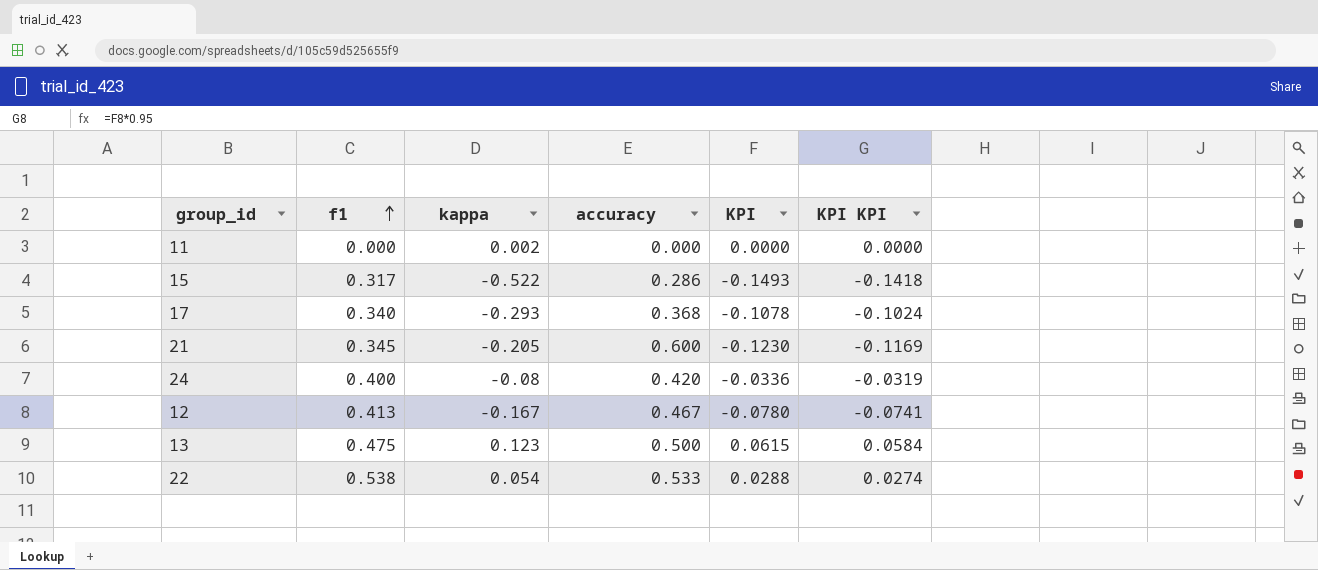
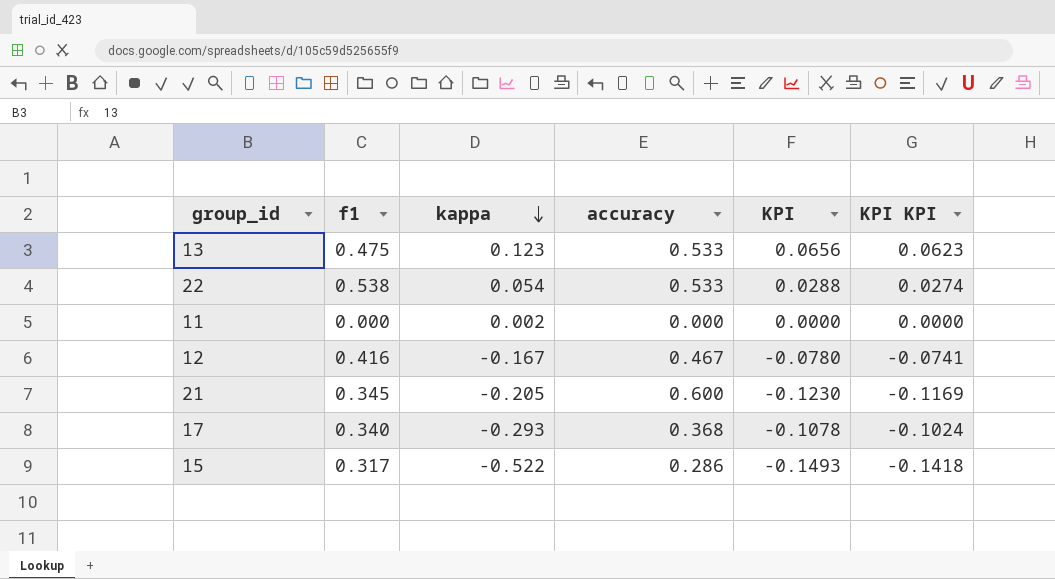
row order: f1 ascending -> kappa descending
row 24: 0.400 | -0.08 | 0.420 | -0.0336 | -0.0319 -> none
13 | accuracy: 0.500 -> 0.533
13 | KPI: 0.0615 -> 0.0656
13 | KPI KPI: 0.0584 -> 0.0623
12 | f1: 0.413 -> 0.416

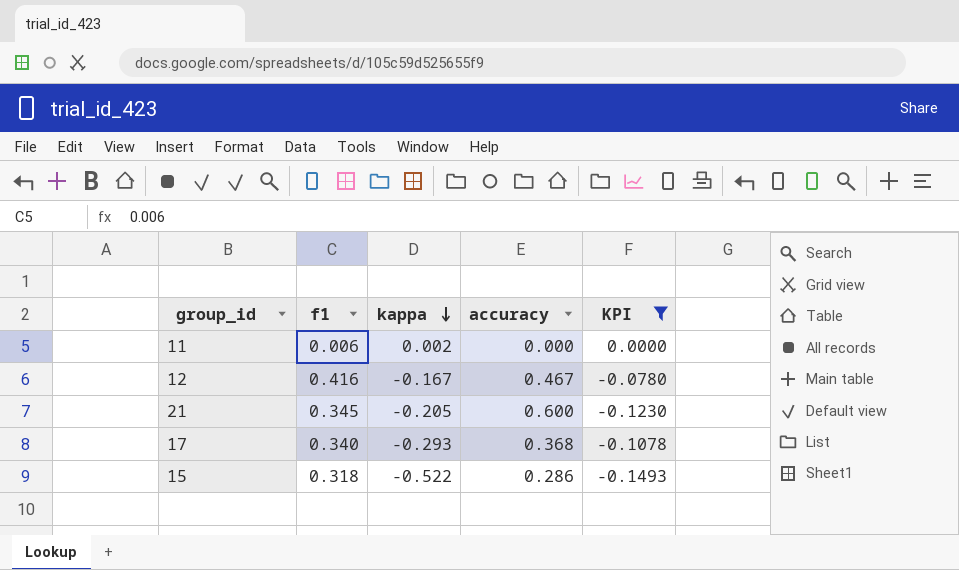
filter: none -> KPI <= 0.0000
column KPI KPI | formula: [KPI] * 0.95 -> none
11 | f1: 0.000 -> 0.006
15 | f1: 0.317 -> 0.318

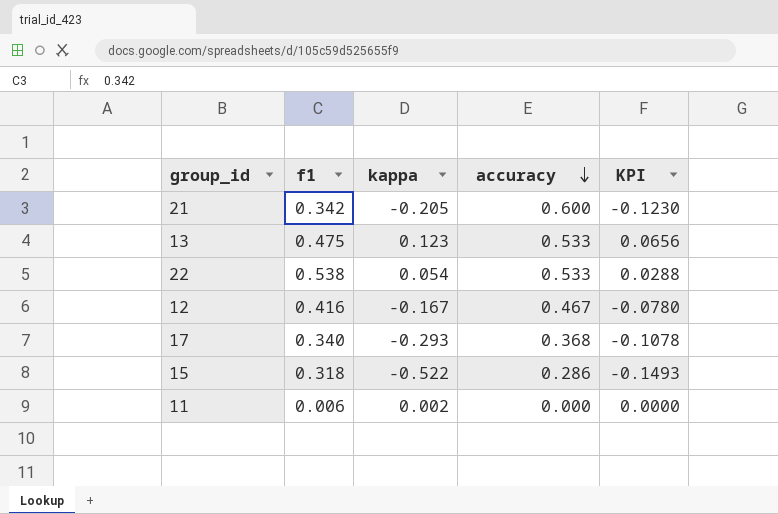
filter: KPI <= 0.0000 -> none
row order: kappa descending -> accuracy descending
21 | f1: 0.345 -> 0.342

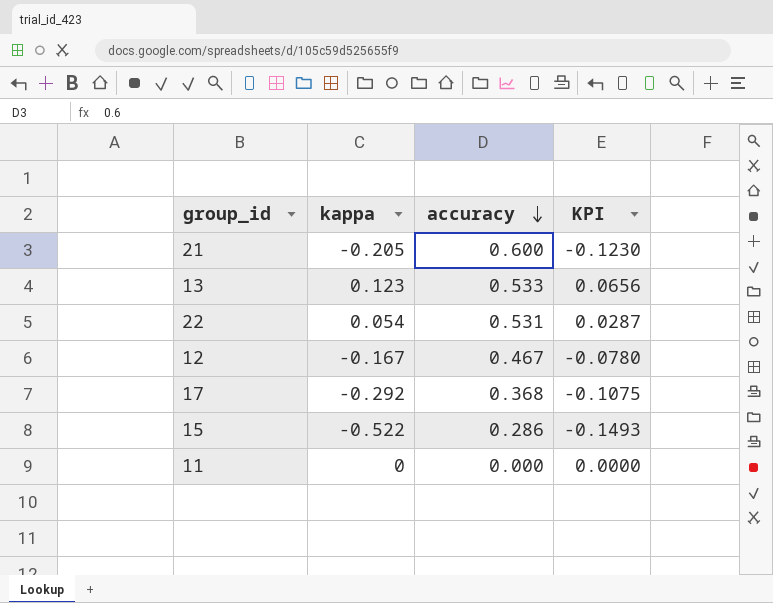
column f1 | position: 2 -> none
22 | accuracy: 0.533 -> 0.531
22 | KPI: 0.0288 -> 0.0287
17 | kappa: -0.293 -> -0.292
17 | KPI: -0.1078 -> -0.1075
11 | kappa: 0.002 -> 0

